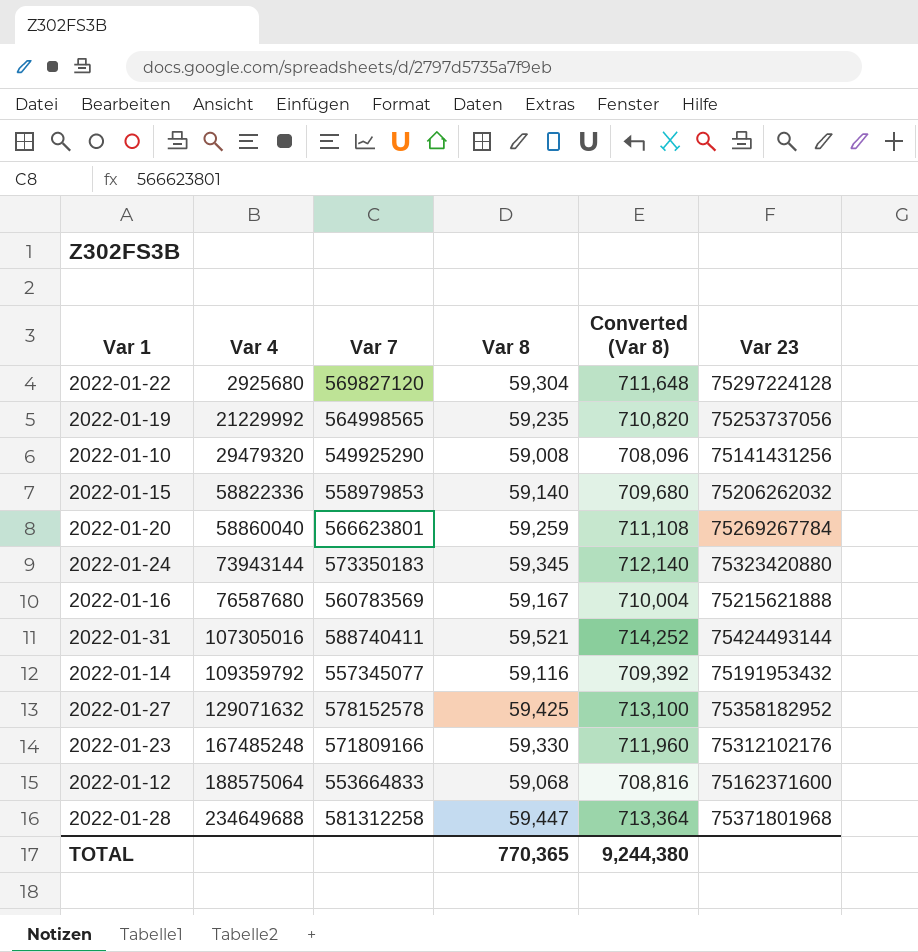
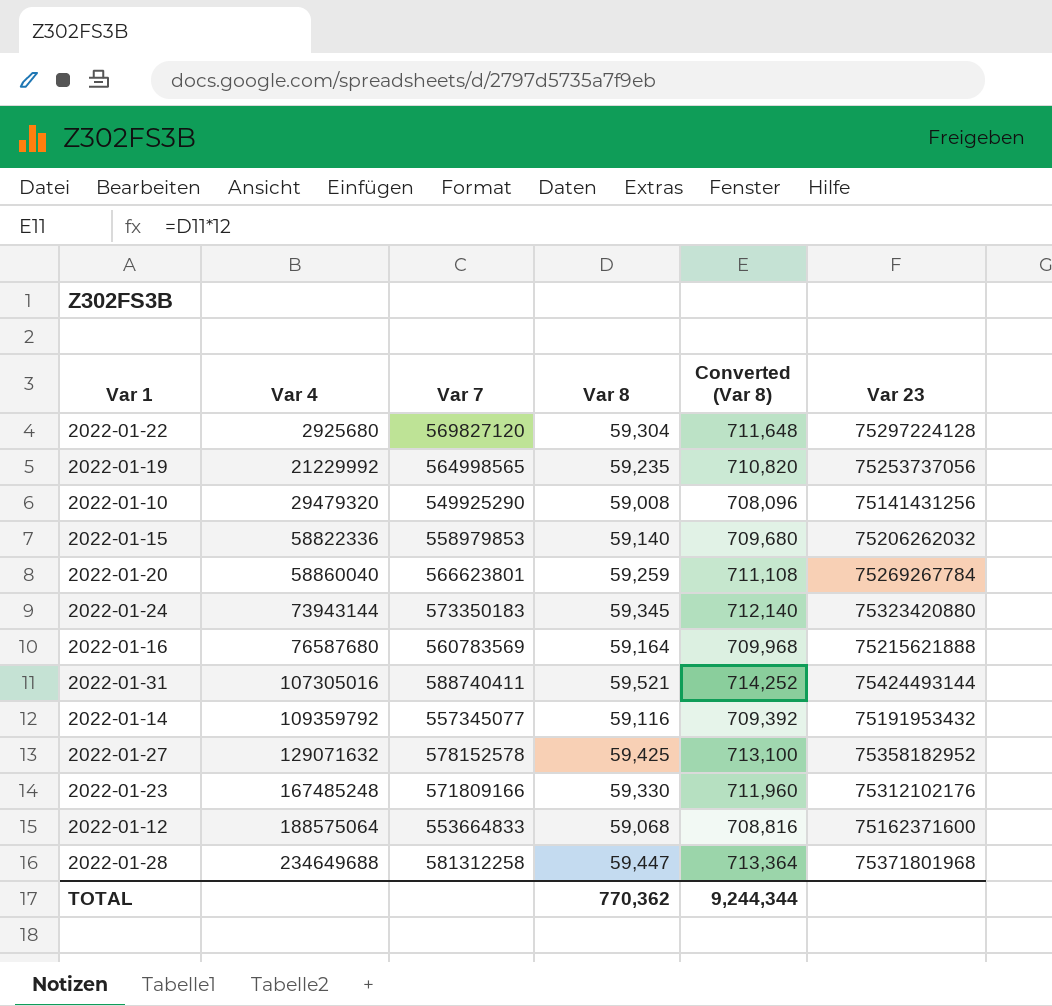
2022-01-16 | Var 8: 59,167 -> 59,164
2022-01-16 | Converted (Var 8): 710,004 -> 709,968
TOTAL | Var 8: 770,365 -> 770,362
TOTAL | Converted (Var 8): 9,244,380 -> 9,244,344

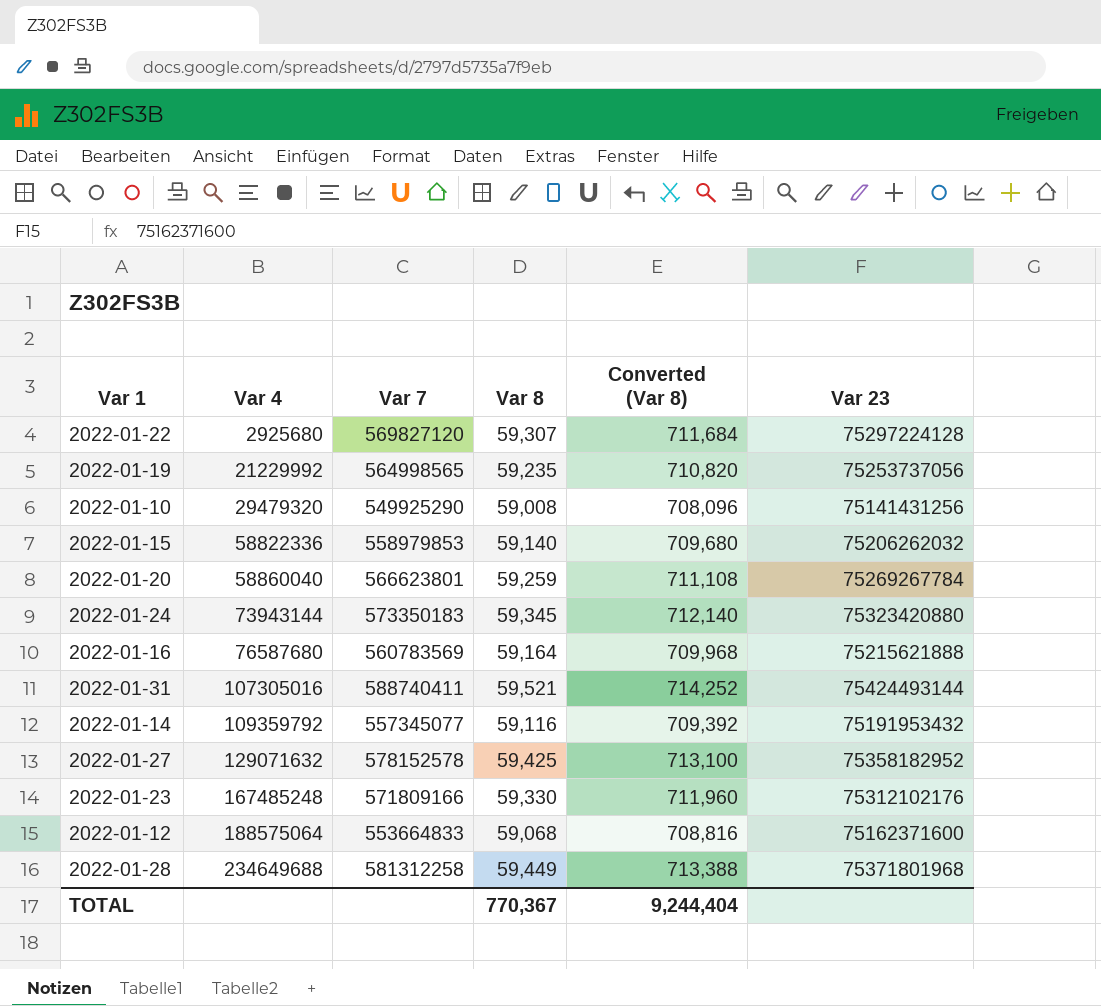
2022-01-22 | Var 8: 59,304 -> 59,307
2022-01-22 | Converted (Var 8): 711,648 -> 711,684
2022-01-28 | Var 8: 59,447 -> 59,449
2022-01-28 | Converted (Var 8): 713,364 -> 713,388
TOTAL | Var 8: 770,362 -> 770,367
TOTAL | Converted (Var 8): 9,244,344 -> 9,244,404

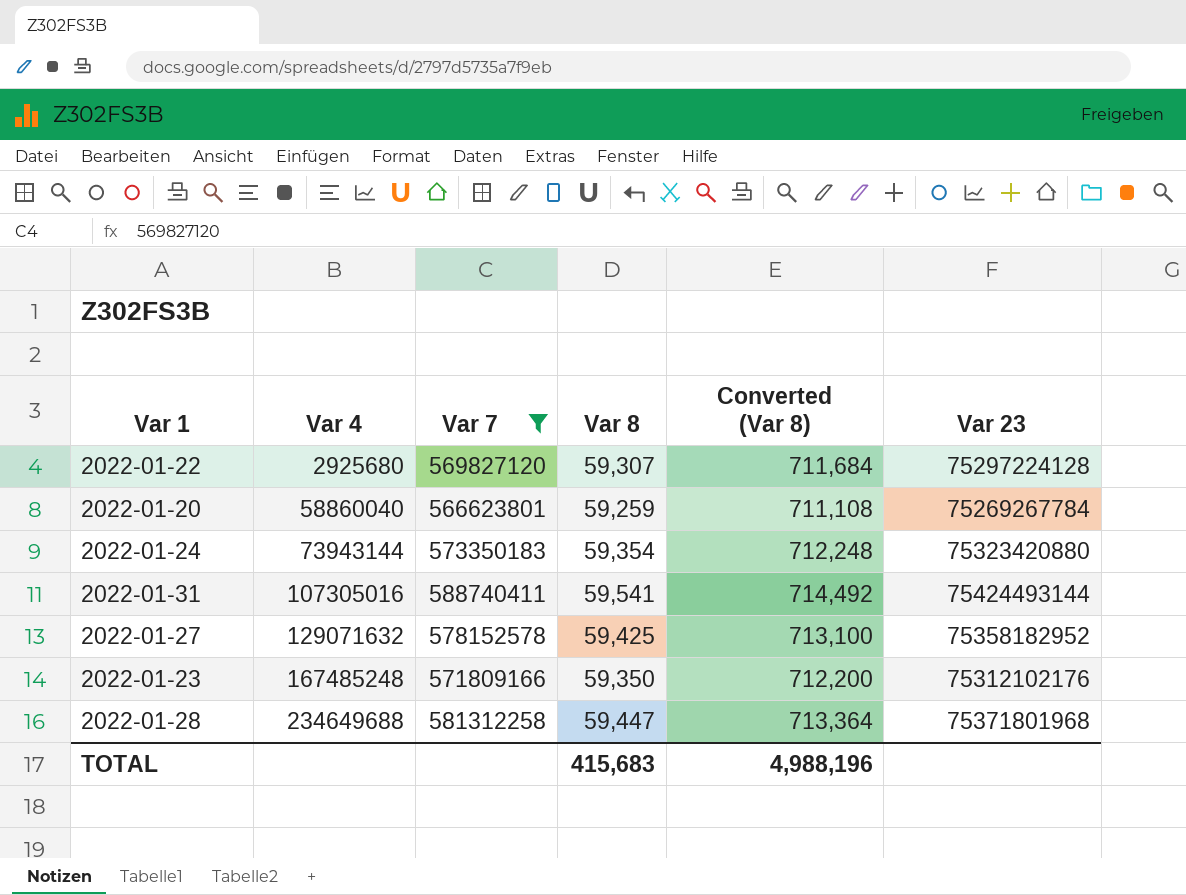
filter: none -> Var 7 >= 566623801
2022-01-24 | Var 8: 59,345 -> 59,354
2022-01-24 | Converted (Var 8): 712,140 -> 712,248
2022-01-31 | Var 8: 59,521 -> 59,541
2022-01-31 | Converted (Var 8): 714,252 -> 714,492
2022-01-23 | Var 8: 59,330 -> 59,350
2022-01-23 | Converted (Var 8): 711,960 -> 712,200
2022-01-28 | Var 8: 59,449 -> 59,447
2022-01-28 | Converted (Var 8): 713,388 -> 713,364
TOTAL | Var 8: 770,367 -> 415,683
TOTAL | Converted (Var 8): 9,244,404 -> 4,988,196

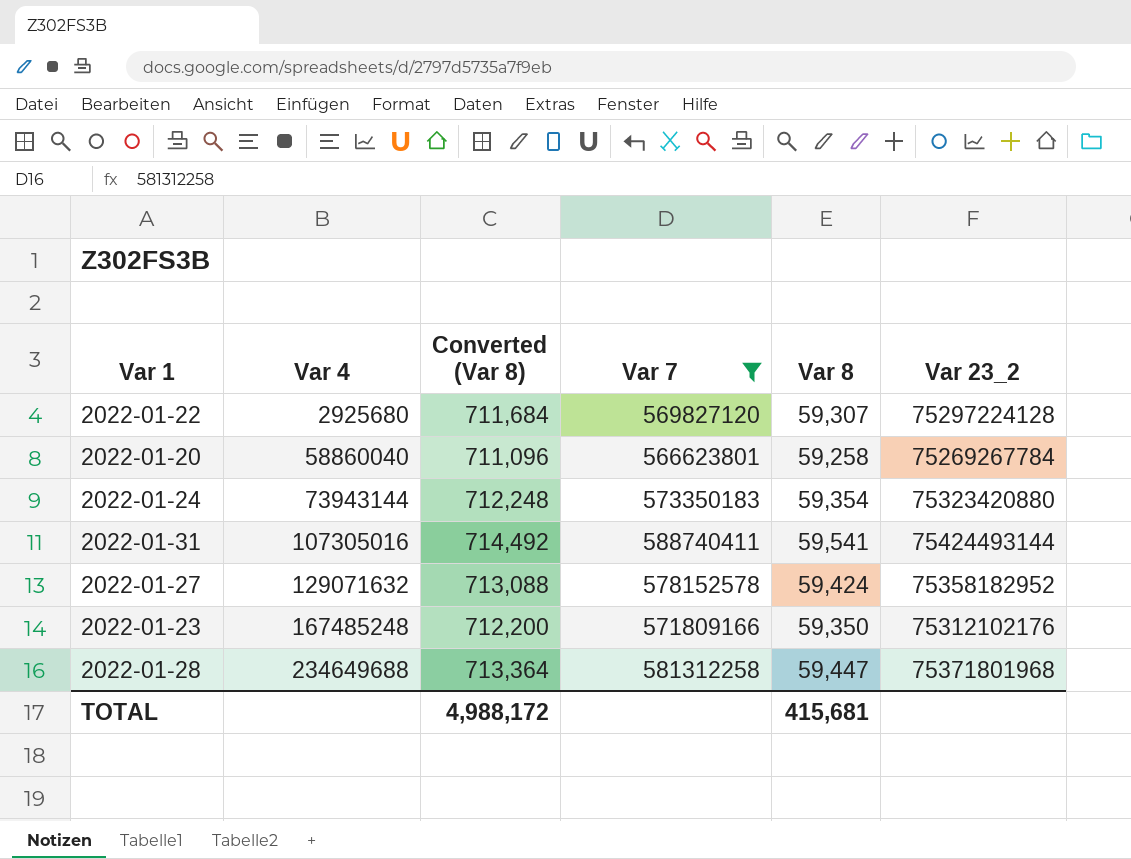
column Converted (Var 8) | position: 5 -> 3
column name: Var 23 -> Var 23_2
2022-01-20 | Converted (Var 8): 711,108 -> 711,096
2022-01-20 | Var 8: 59,259 -> 59,258
2022-01-27 | Converted (Var 8): 713,100 -> 713,088
2022-01-27 | Var 8: 59,425 -> 59,424
TOTAL | Converted (Var 8): 4,988,196 -> 4,988,172
TOTAL | Var 8: 415,683 -> 415,681

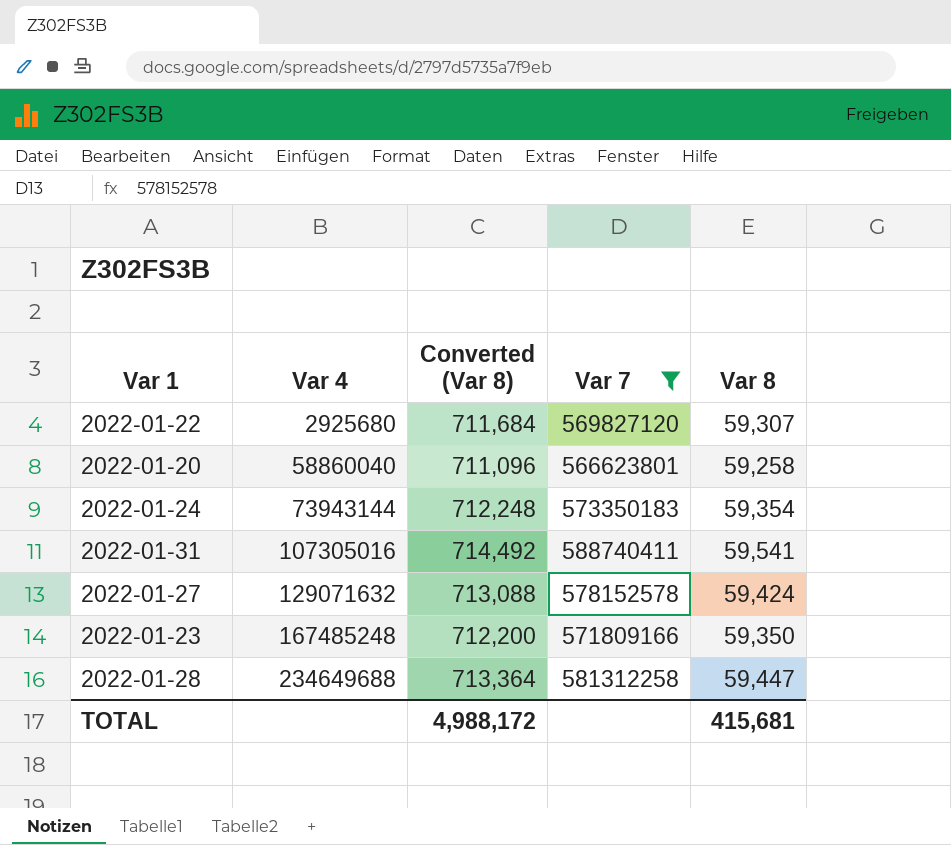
column Var 23_2 | position: 6 -> none

